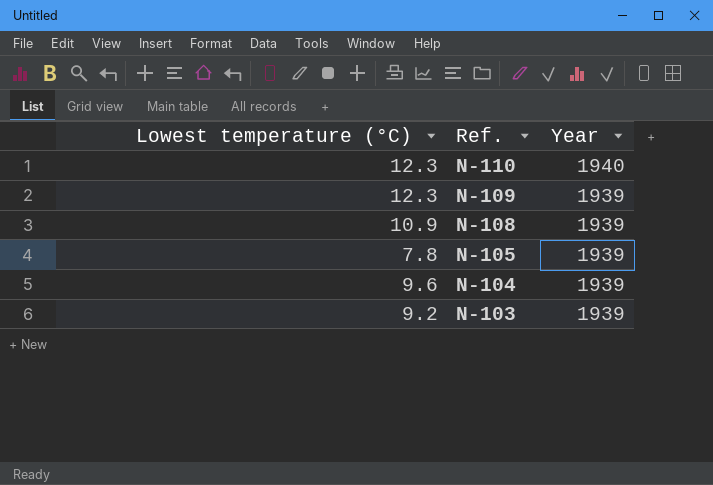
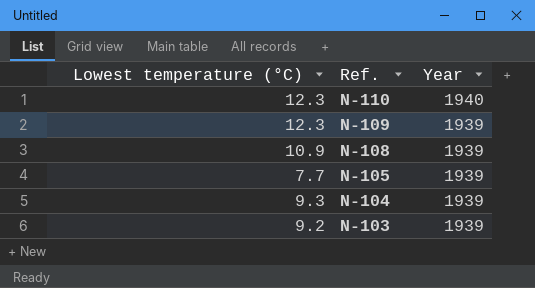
N-105 | Lowest temperature (°C): 7.8 -> 7.7
N-104 | Lowest temperature (°C): 9.6 -> 9.3

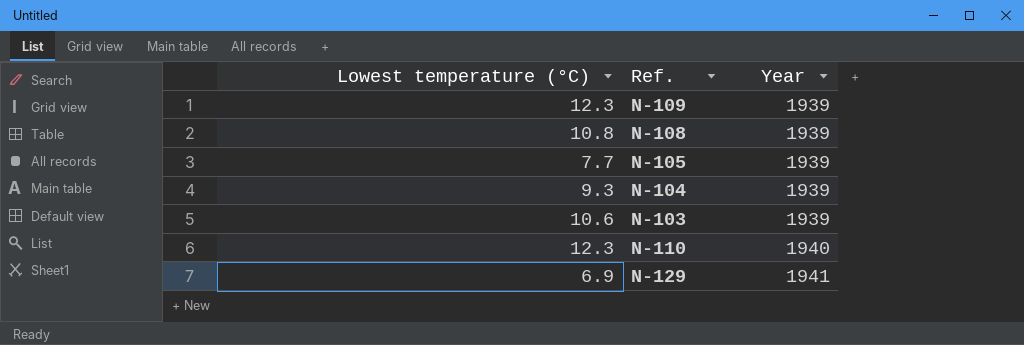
row order: Ref. descending -> Year ascending
N-108 | Lowest temperature (°C): 10.9 -> 10.8
N-103 | Lowest temperature (°C): 9.2 -> 10.6
row N-129: none -> 6.9 | 1941

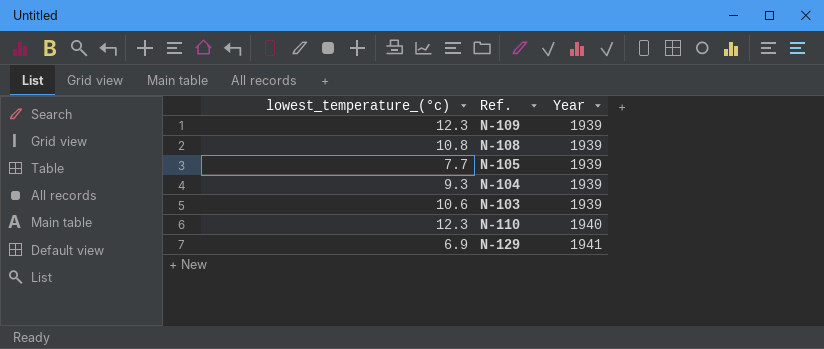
column name: Lowest temperature (°C) -> lowest_temperature_(°c)

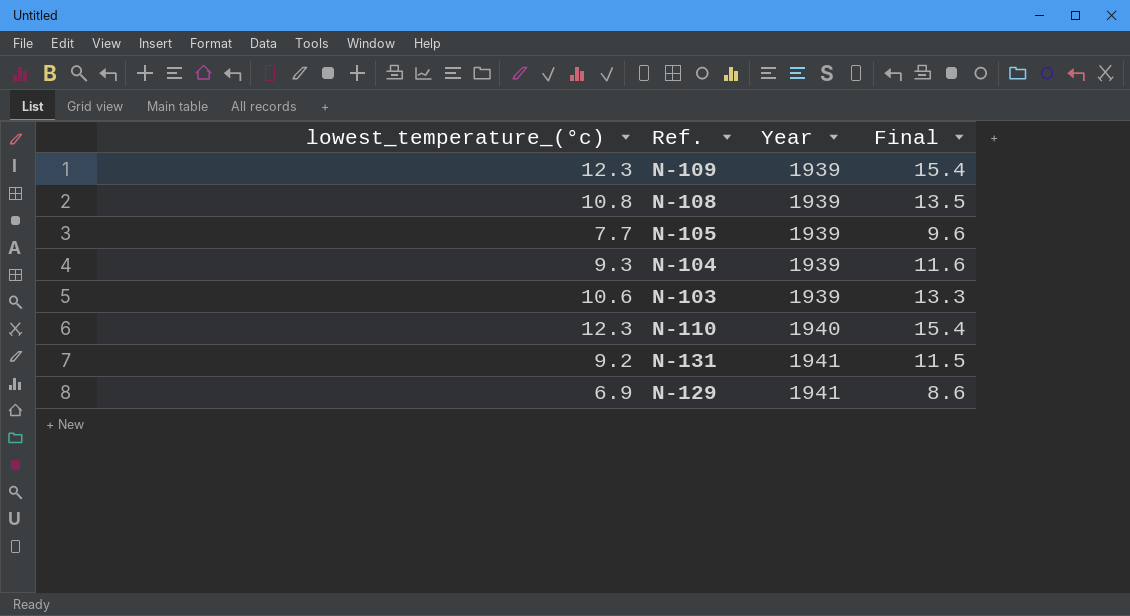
column Final | formula: none -> [lowest_temperature_(°c)] * 1.25
row N-131: none -> 9.2 | 1941 | 11.5

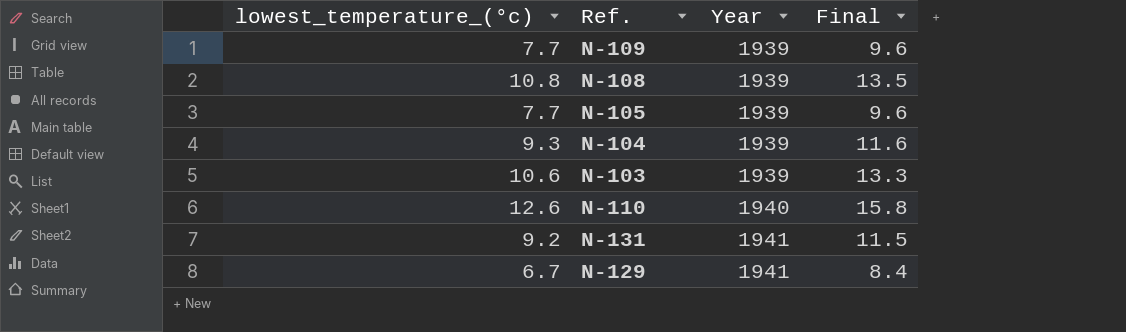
N-109 | lowest_temperature_(°c): 12.3 -> 7.7
N-109 | Final: 15.4 -> 9.6
N-110 | lowest_temperature_(°c): 12.3 -> 12.6
N-110 | Final: 15.4 -> 15.8
N-129 | lowest_temperature_(°c): 6.9 -> 6.7
N-129 | Final: 8.6 -> 8.4

